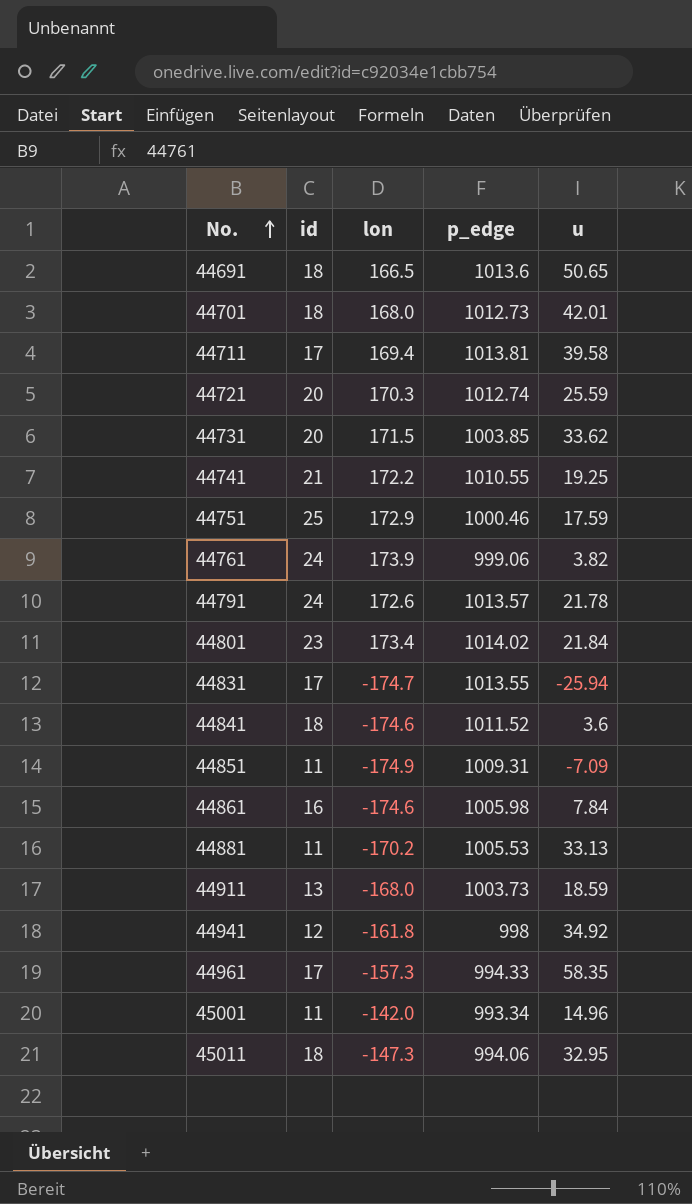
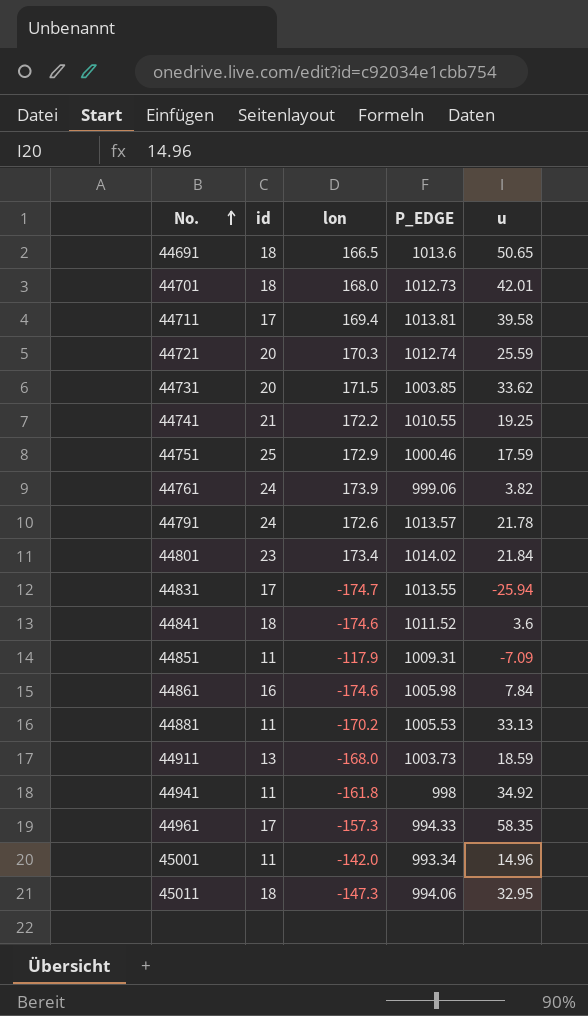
column name: p_edge -> P_EDGE
44851 | lon: -174.9 -> -117.9
44941 | id: 12 -> 11

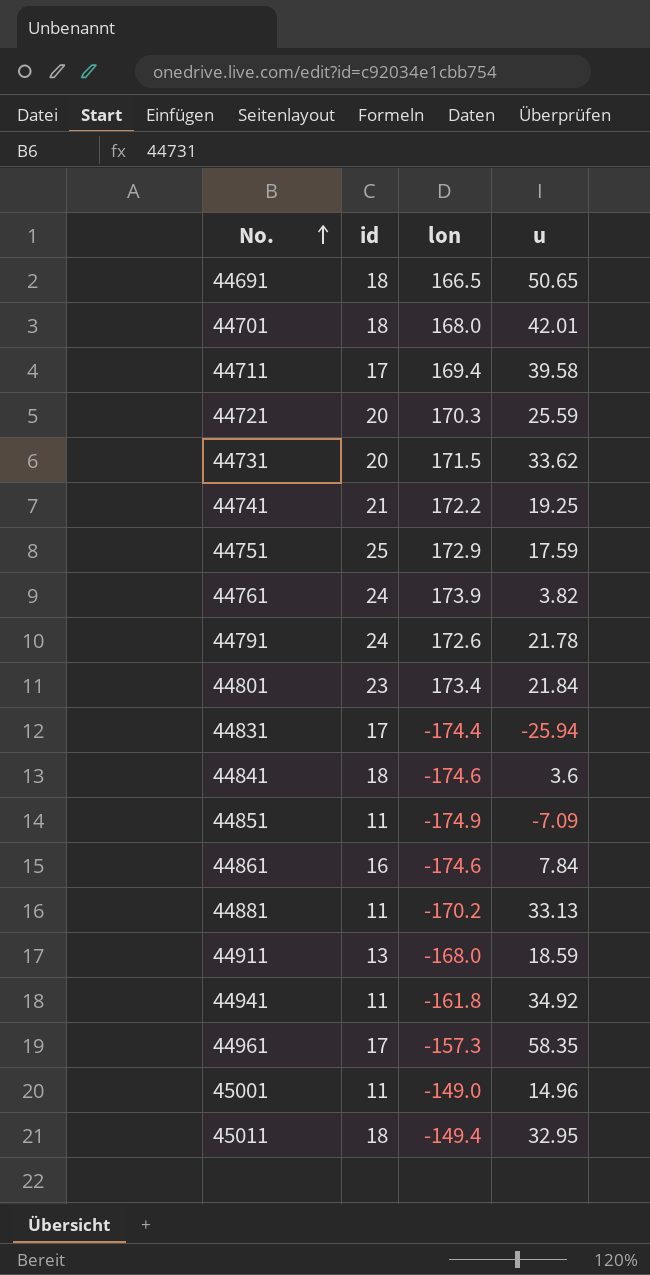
column P_EDGE | position: 4 -> none
44831 | lon: -174.7 -> -174.4
44851 | lon: -117.9 -> -174.9
45001 | lon: -142.0 -> -149.0
45011 | lon: -147.3 -> -149.4

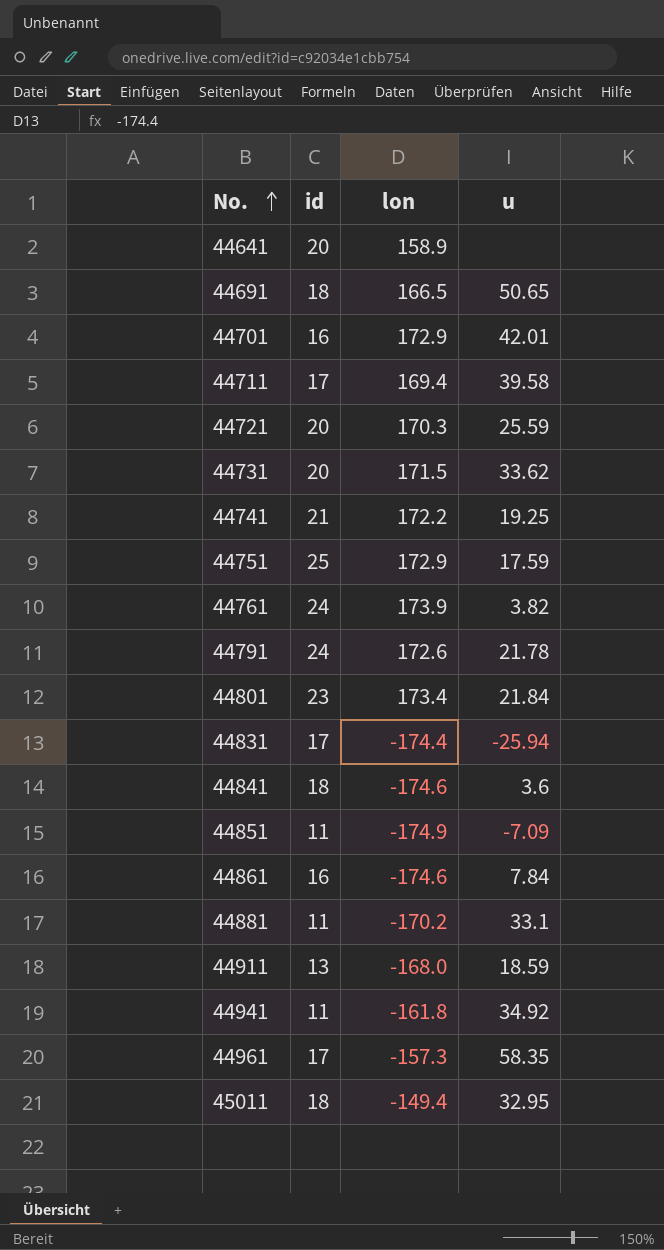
row 45001: 11 | -149.0 | 14.96 -> none
row 44641: none -> 20 | 158.9 | none
44701 | id: 18 -> 16
44701 | lon: 168.0 -> 172.9
44881 | u: 33.13 -> 33.1

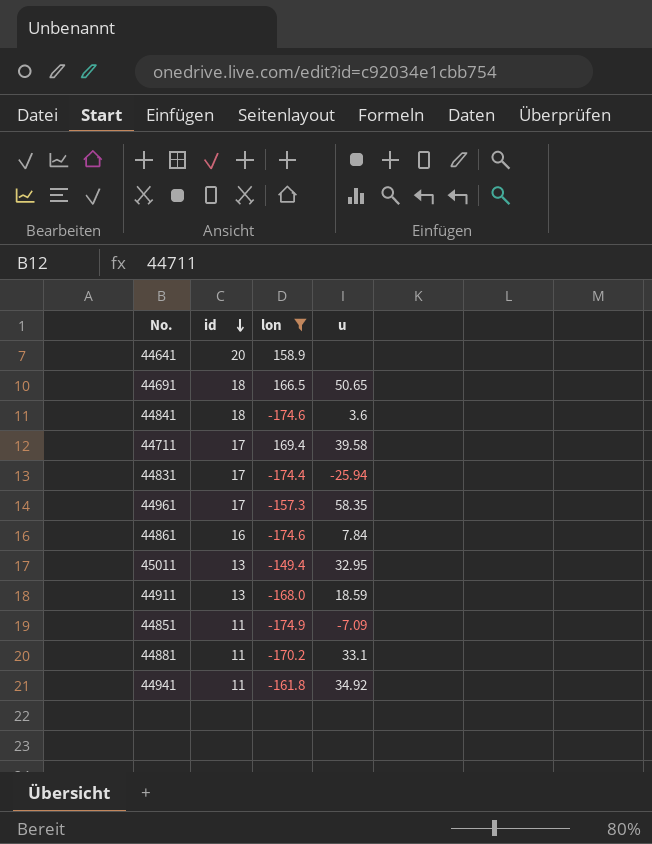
filter: none -> lon <= 169.4
row order: No. ascending -> id descending
45011 | id: 18 -> 13

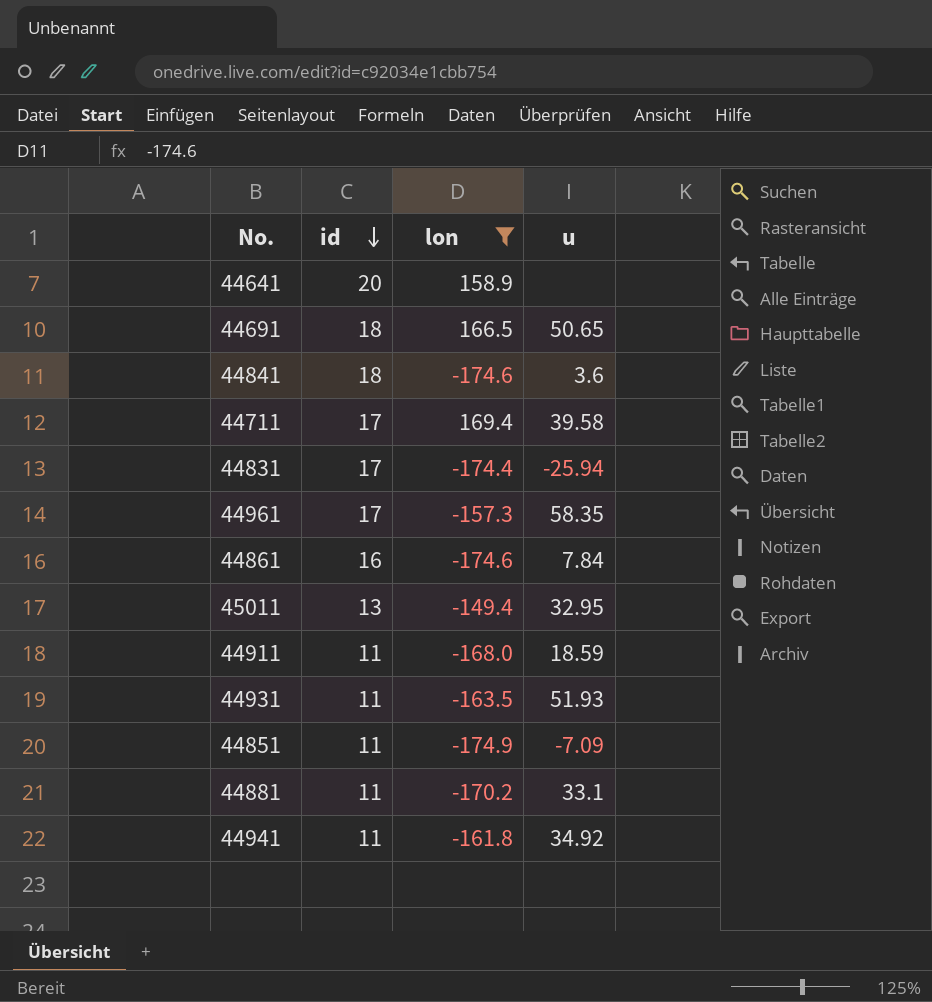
44911 | id: 13 -> 11
row 44931: none -> 11 | -163.5 | 51.93

